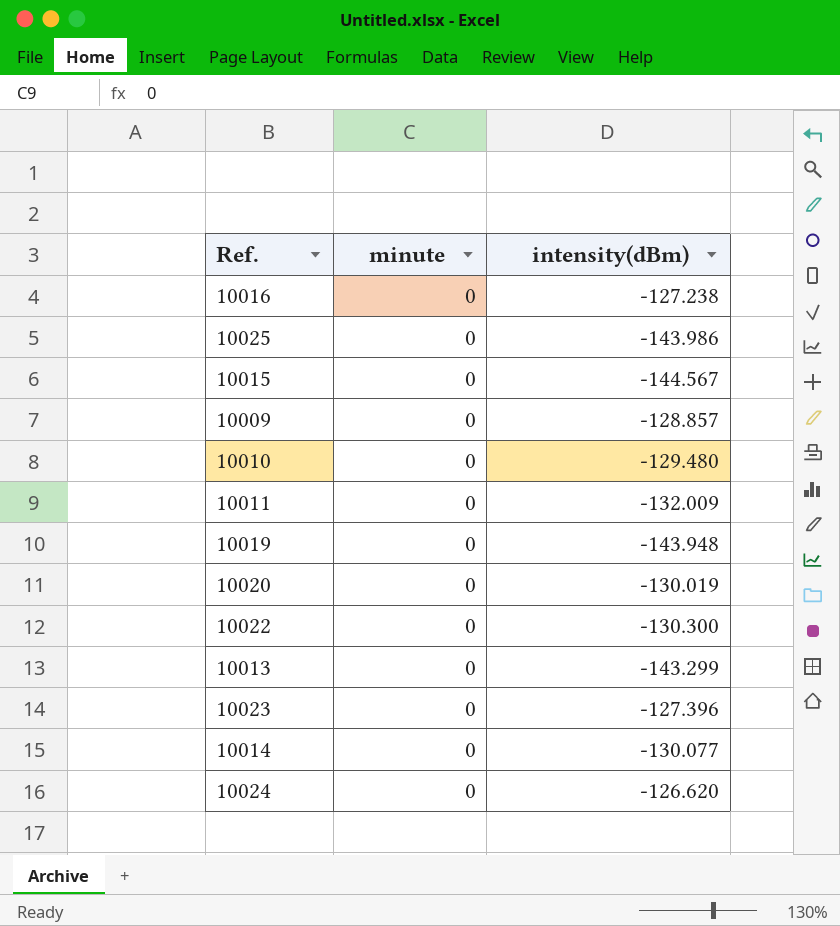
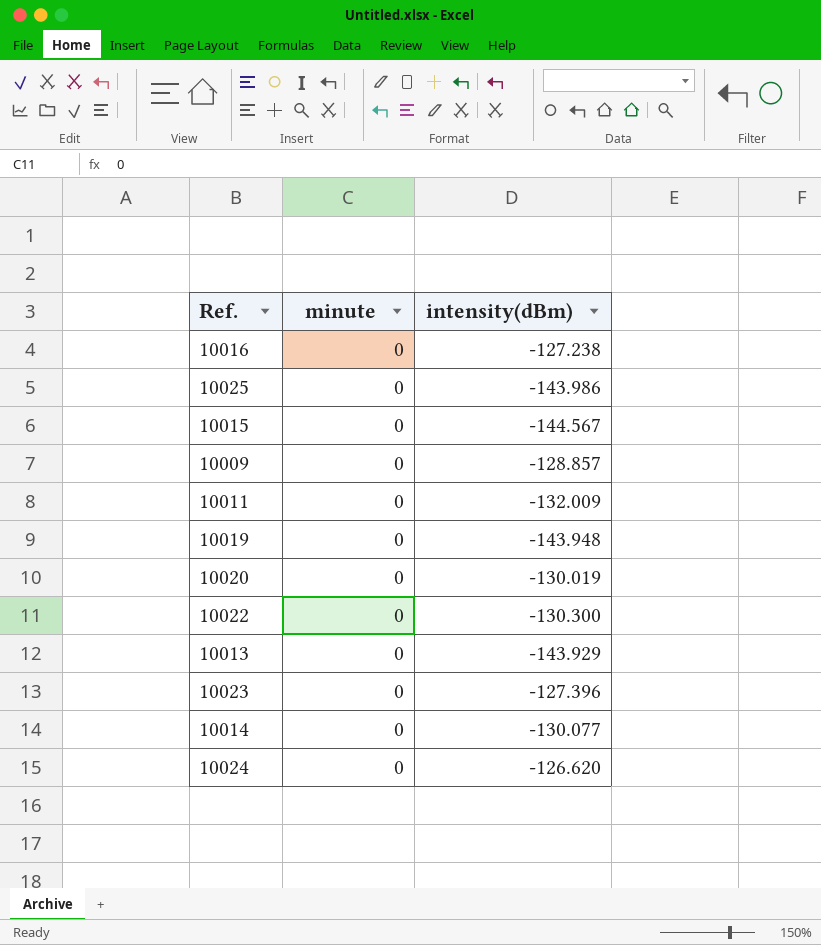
row 10010: 0 | -129.480 -> none
10013 | intensity(dBm): -143.299 -> -143.929

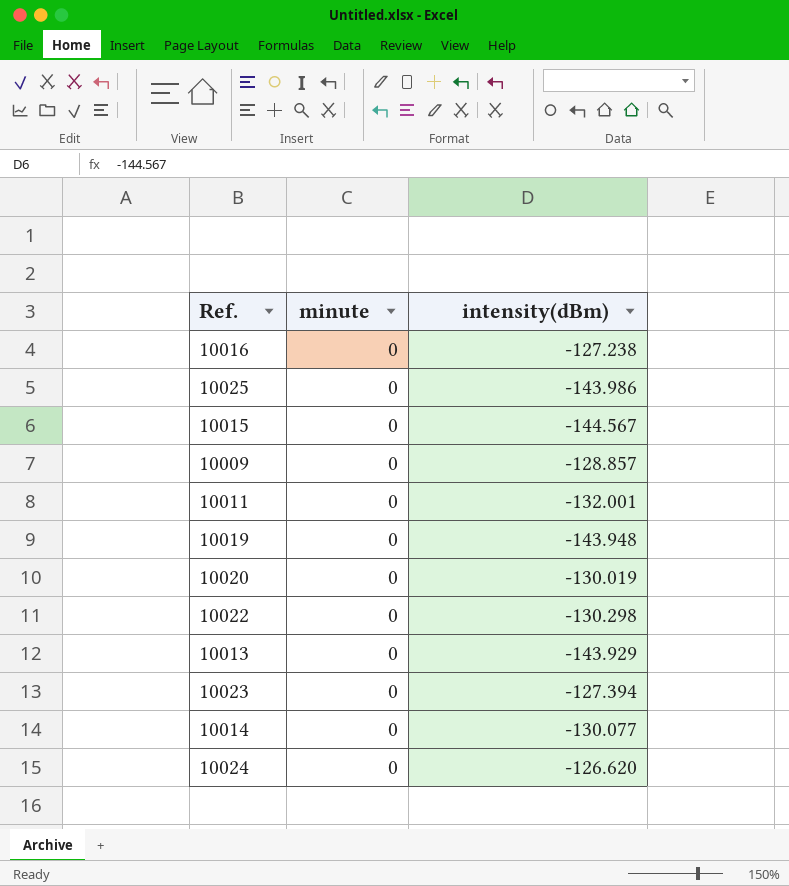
10011 | intensity(dBm): -132.009 -> -132.001
10022 | intensity(dBm): -130.300 -> -130.298
10023 | intensity(dBm): -127.396 -> -127.394

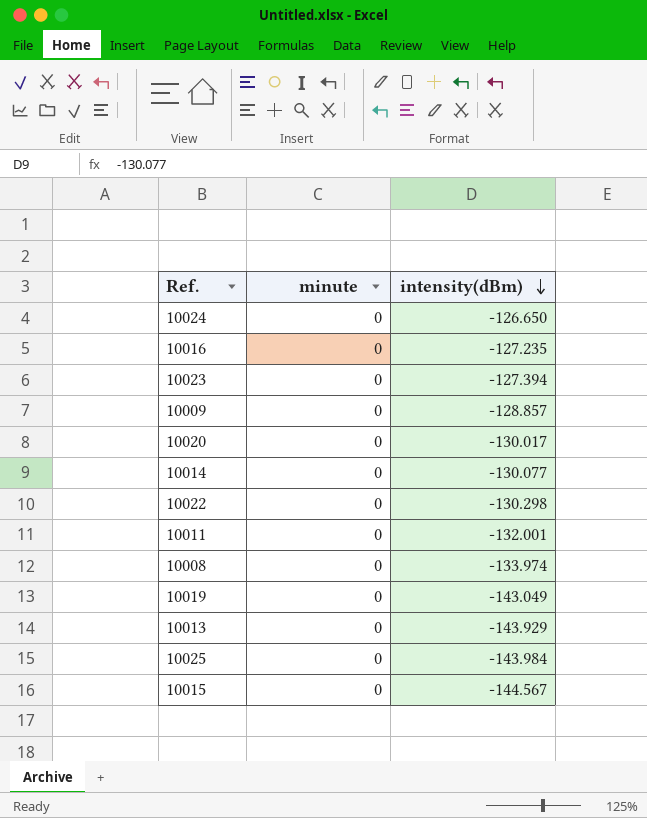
row order: none -> intensity(dBm) descending
10024 | intensity(dBm): -126.620 -> -126.650
10016 | intensity(dBm): -127.238 -> -127.235
10020 | intensity(dBm): -130.019 -> -130.017
row 10008: none -> 0 | -133.974
10019 | intensity(dBm): -143.948 -> -143.049
10025 | intensity(dBm): -143.986 -> -143.984

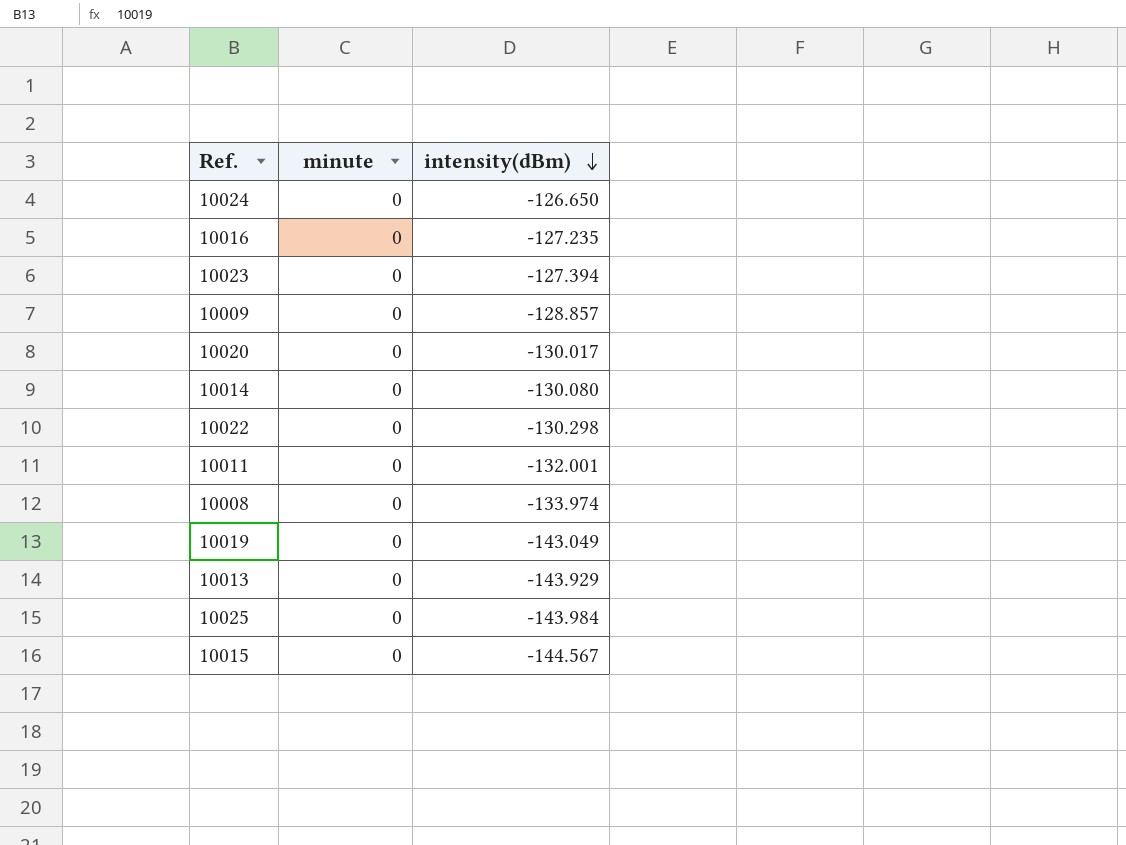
10014 | intensity(dBm): -130.077 -> -130.080

